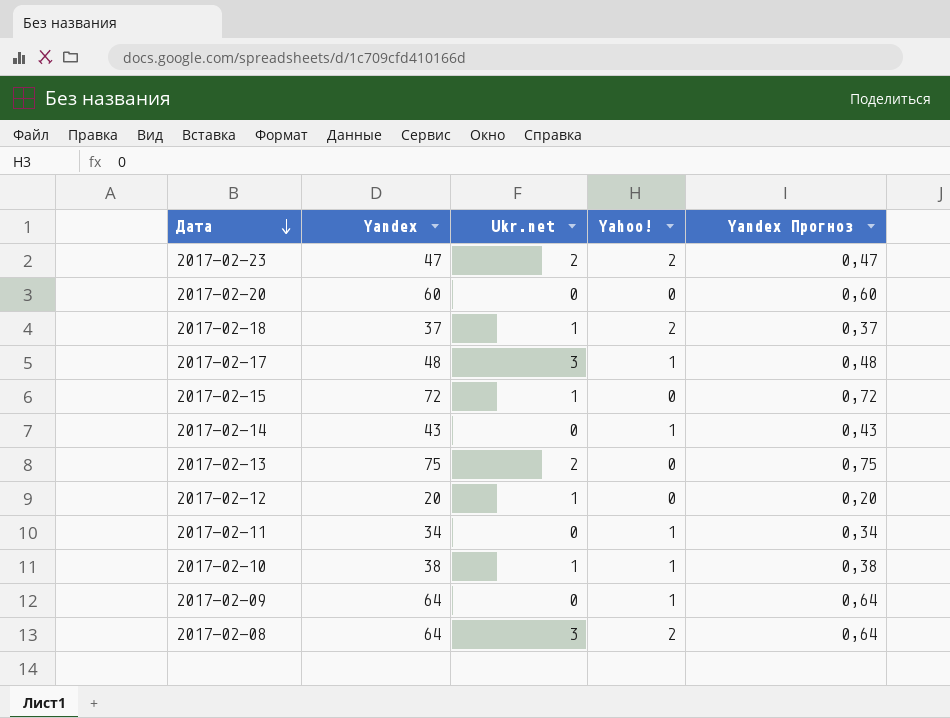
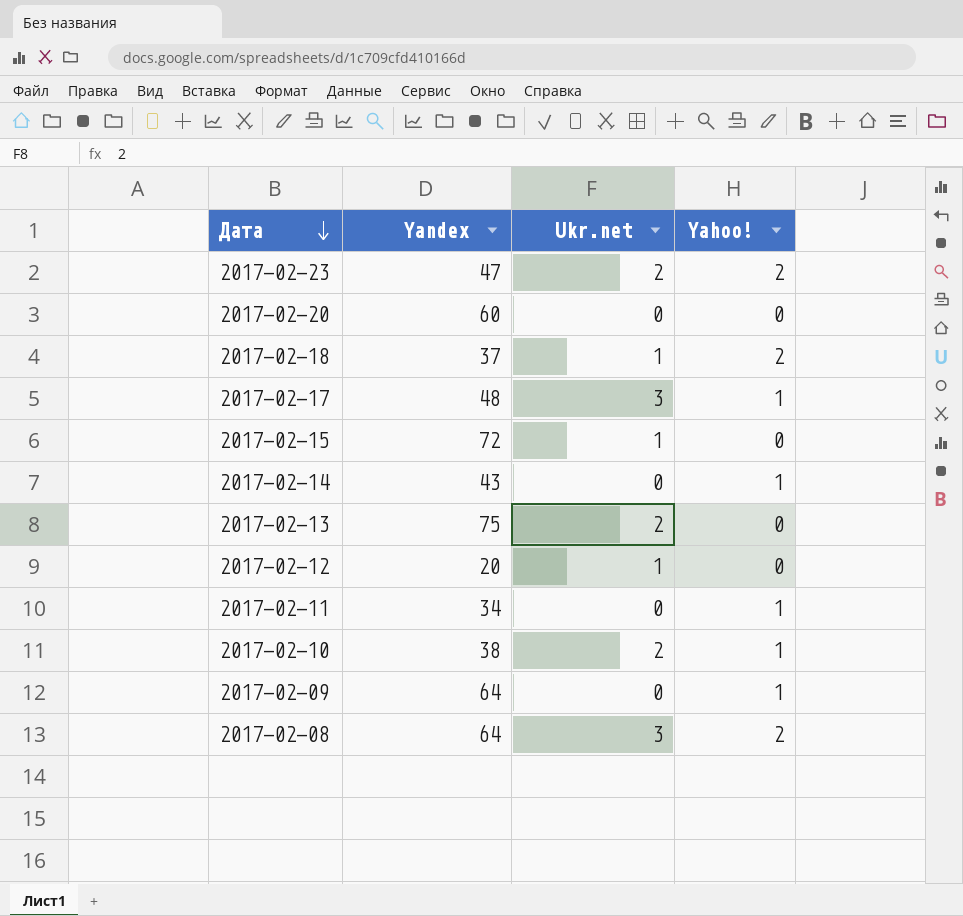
column Yandex Прогноз | formula: [Yandex] * 0,01 -> none
2017-02-10 | Ukr.net: 1 -> 2

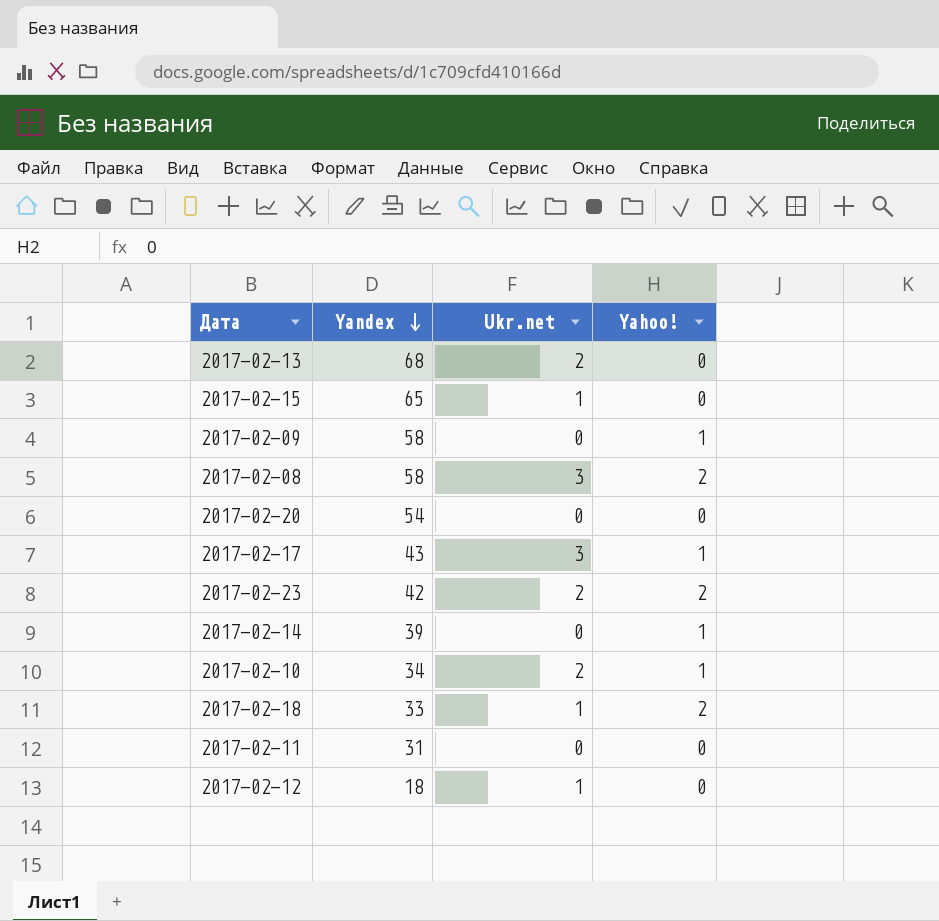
row order: Дата descending -> Yandex descending
2017-02-13 | Yandex: 75 -> 68
2017-02-15 | Yandex: 72 -> 65
2017-02-09 | Yandex: 64 -> 58
2017-02-08 | Yandex: 64 -> 58
2017-02-20 | Yandex: 60 -> 54
2017-02-17 | Yandex: 48 -> 43
2017-02-23 | Yandex: 47 -> 42
2017-02-14 | Yandex: 43 -> 39
2017-02-10 | Yandex: 38 -> 34
2017-02-18 | Yandex: 37 -> 33
2017-02-11 | Yandex: 34 -> 31
2017-02-11 | Yahoo!: 1 -> 0
2017-02-12 | Yandex: 20 -> 18

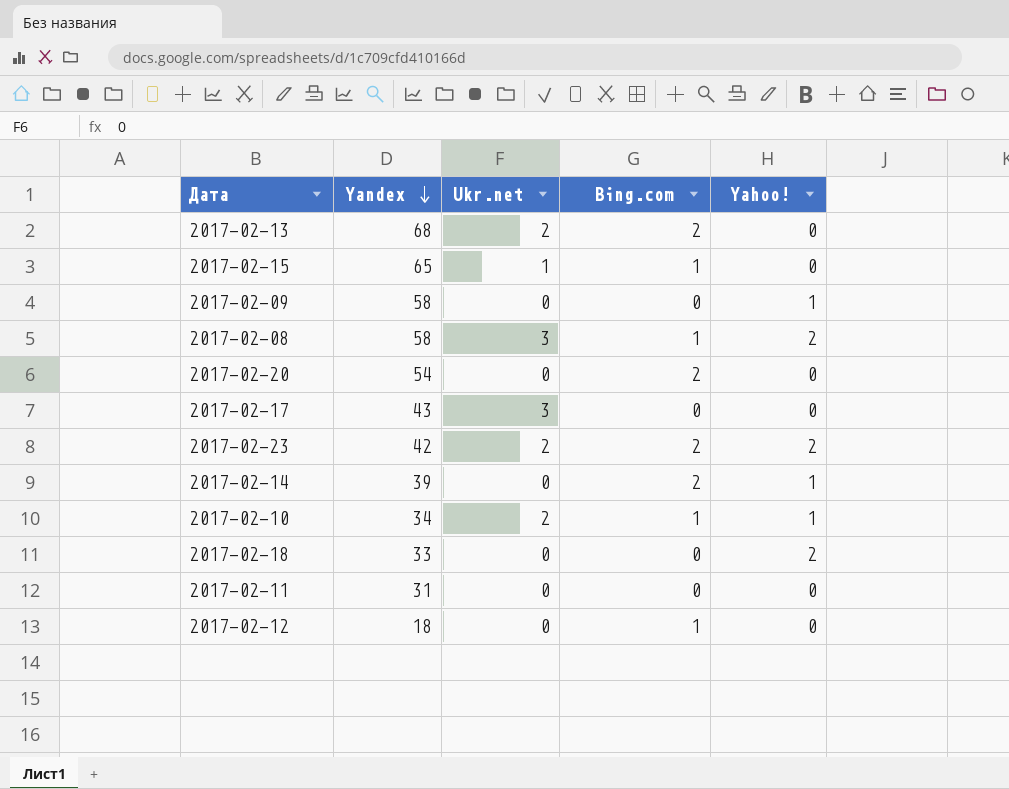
column Bing.com | position: none -> 4
2017-02-17 | Yahoo!: 1 -> 0
2017-02-18 | Ukr.net: 1 -> 0
2017-02-12 | Ukr.net: 1 -> 0

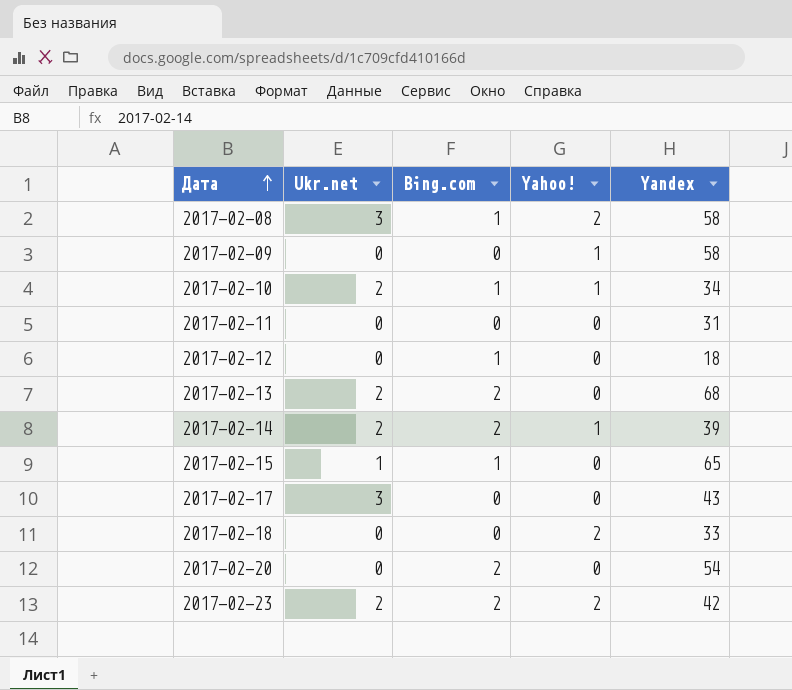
row order: Yandex descending -> Дата ascending
column Yandex | position: 2 -> 5
2017-02-14 | Ukr.net: 0 -> 2

